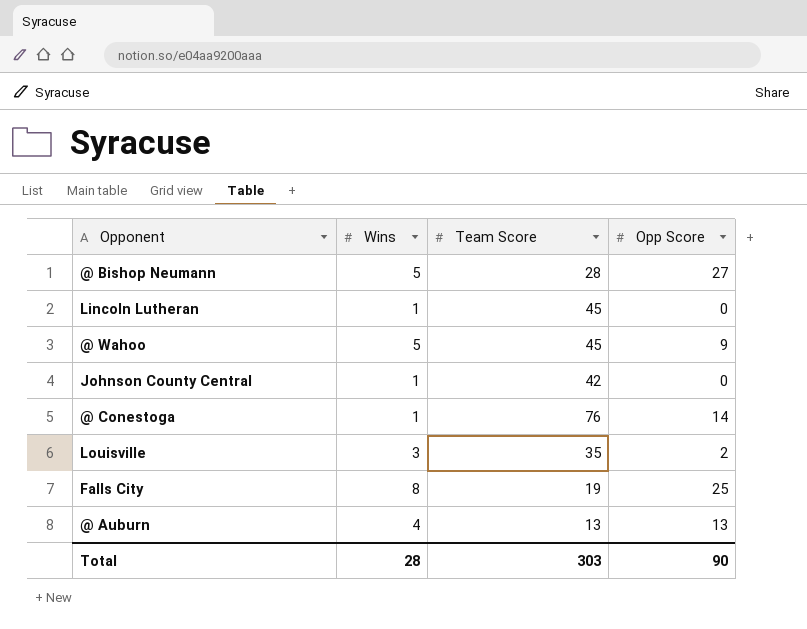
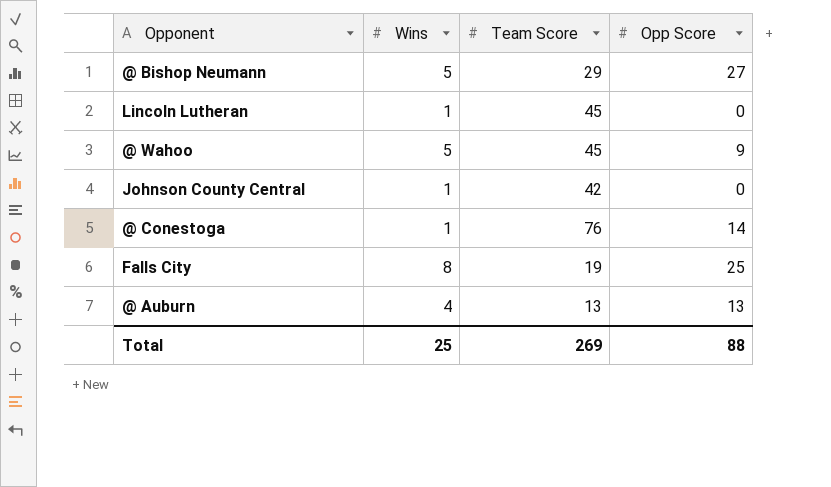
row Louisville: 3 | 35 | 2 -> none
@ Bishop Neumann | Team Score: 28 -> 29
Total | Wins: 28 -> 25
Total | Team Score: 303 -> 269
Total | Opp Score: 90 -> 88

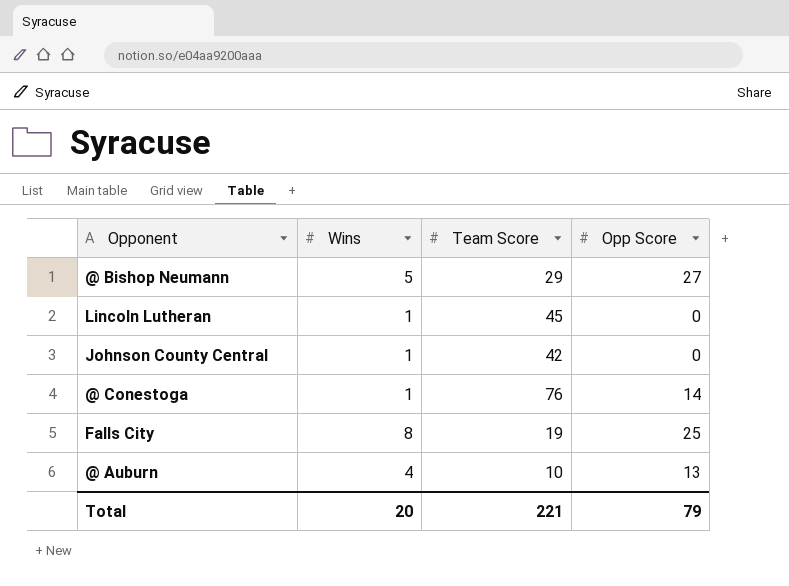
row @ Wahoo: 5 | 45 | 9 -> none
@ Auburn | Team Score: 13 -> 10
Total | Wins: 25 -> 20
Total | Team Score: 269 -> 221
Total | Opp Score: 88 -> 79

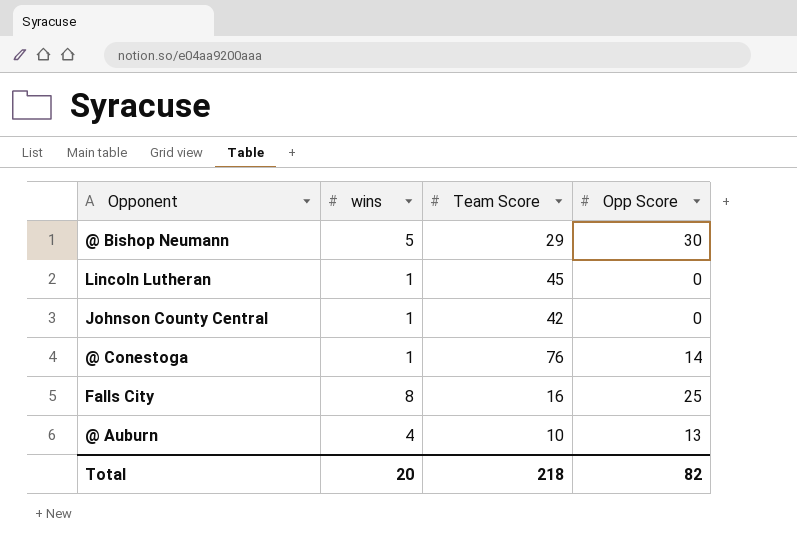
column name: Wins -> wins
@ Bishop Neumann | Opp Score: 27 -> 30
Falls City | Team Score: 19 -> 16
Total | Team Score: 221 -> 218
Total | Opp Score: 79 -> 82

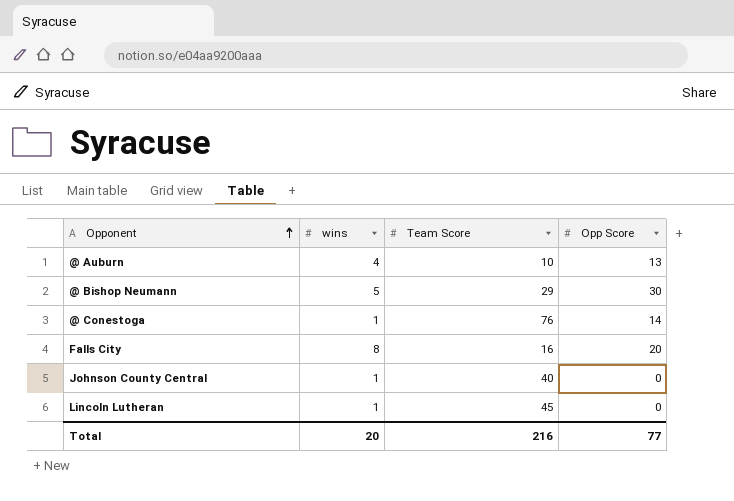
row order: none -> Opponent ascending
Falls City | Opp Score: 25 -> 20
Johnson County Central | Team Score: 42 -> 40
Total | Team Score: 218 -> 216
Total | Opp Score: 82 -> 77

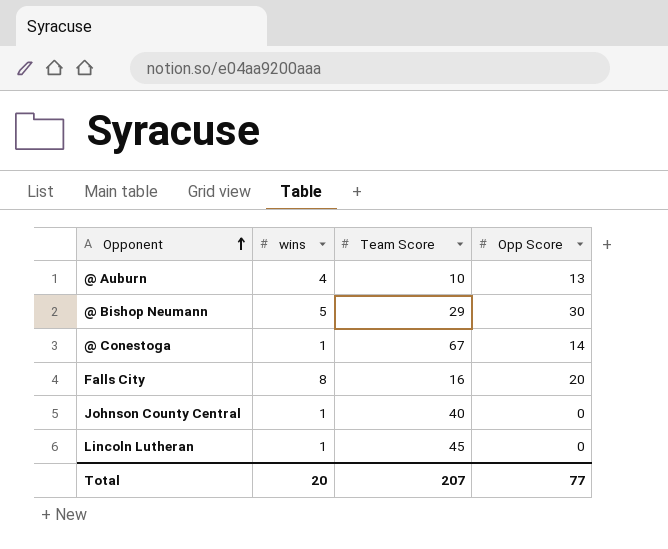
@ Conestoga | Team Score: 76 -> 67
Total | Team Score: 216 -> 207

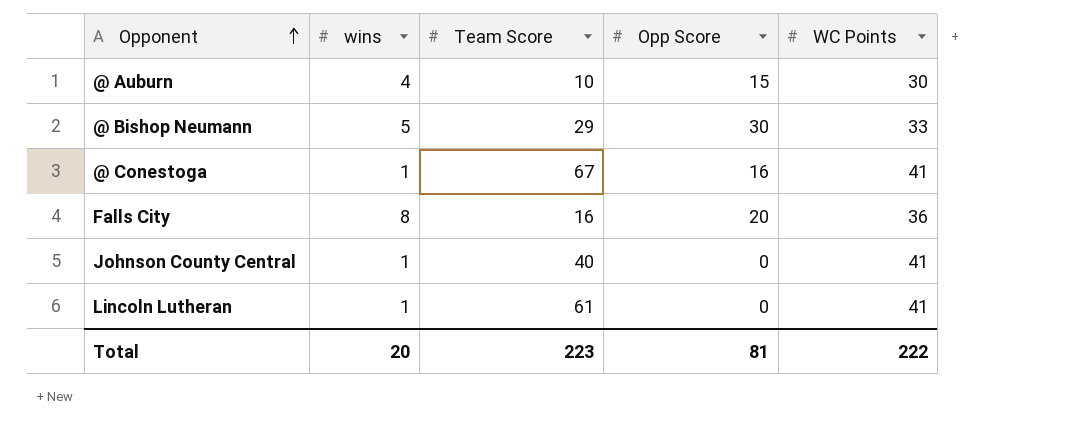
column WC Points | position: none -> 5
@ Auburn | Opp Score: 13 -> 15
@ Conestoga | Opp Score: 14 -> 16
Lincoln Lutheran | Team Score: 45 -> 61
Total | Team Score: 207 -> 223
Total | Opp Score: 77 -> 81

